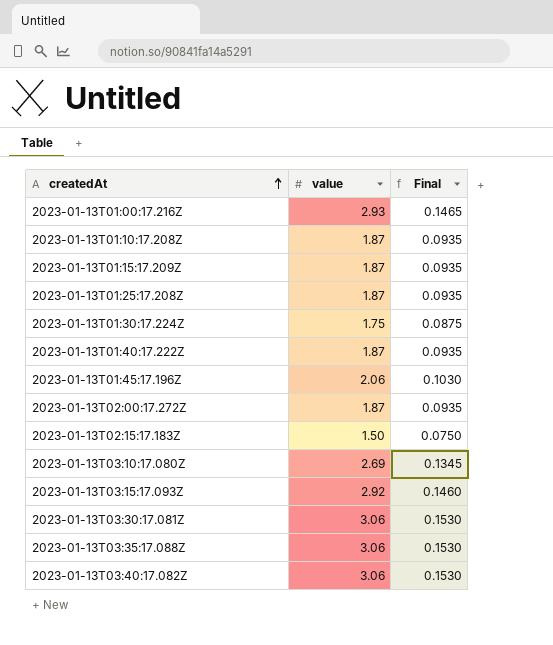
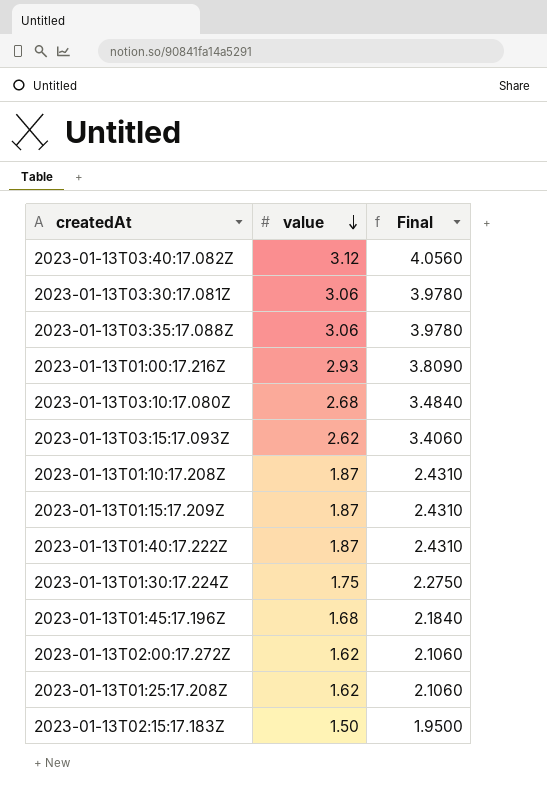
row order: createdAt ascending -> value descending
column Final | formula: [value] * 0.05 -> [value] * 1.3
2023-01-13T03:40:17.082Z | value: 3.06 -> 3.12
2023-01-13T03:10:17.080Z | value: 2.69 -> 2.68
2023-01-13T03:15:17.093Z | value: 2.92 -> 2.62
2023-01-13T01:45:17.196Z | value: 2.06 -> 1.68
2023-01-13T02:00:17.272Z | value: 1.87 -> 1.62
2023-01-13T01:25:17.208Z | value: 1.87 -> 1.62

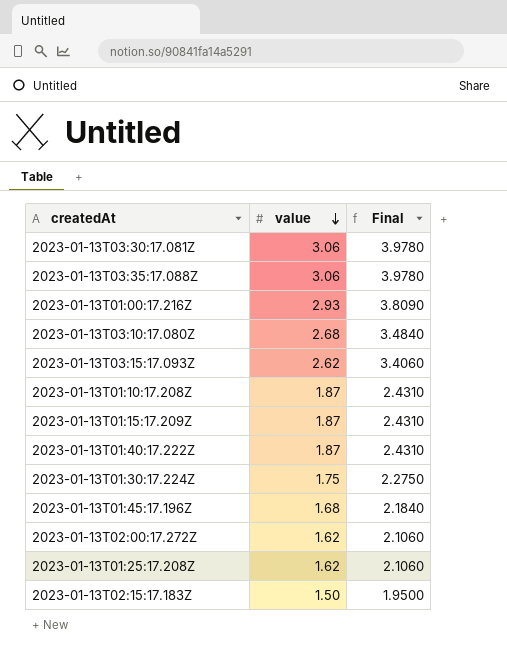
row 2023-01-13T03:40:17.082Z: 3.12 | 4.0560 -> none

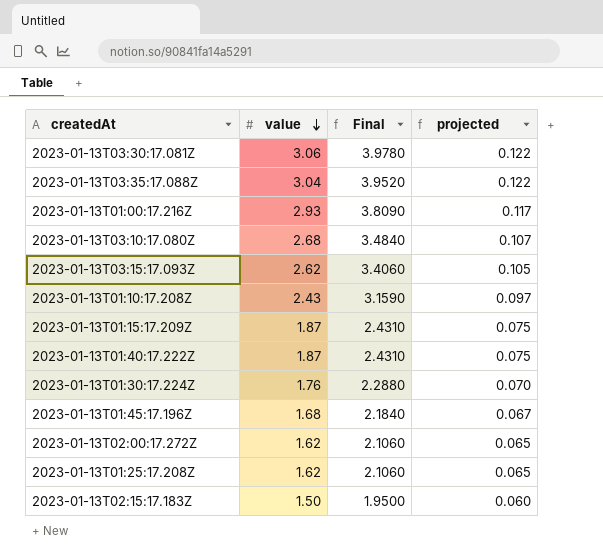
column projected | formula: none -> [value] * 0.04
2023-01-13T03:35:17.088Z | value: 3.06 -> 3.04
2023-01-13T03:35:17.088Z | Final: 3.9780 -> 3.9520
2023-01-13T01:10:17.208Z | value: 1.87 -> 2.43
2023-01-13T01:10:17.208Z | Final: 2.4310 -> 3.1590
2023-01-13T01:30:17.224Z | value: 1.75 -> 1.76
2023-01-13T01:30:17.224Z | Final: 2.2750 -> 2.2880

